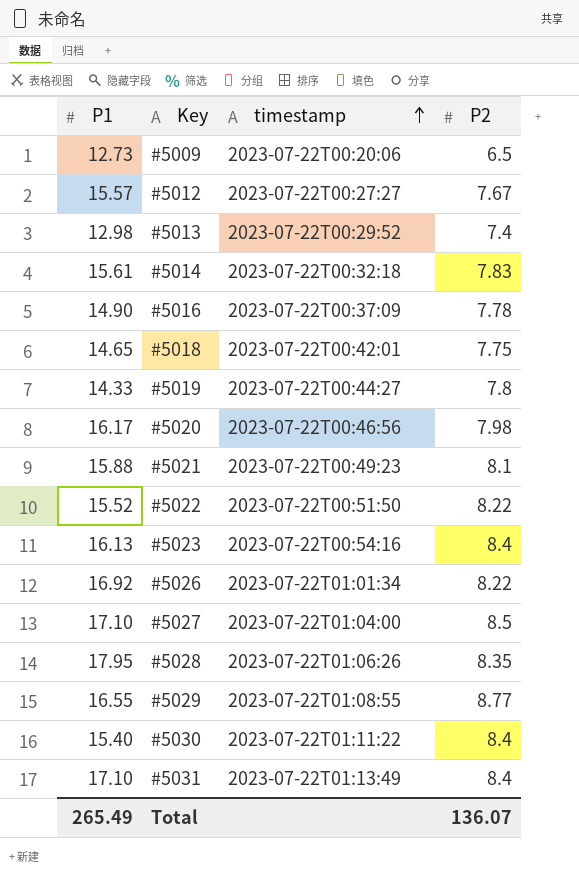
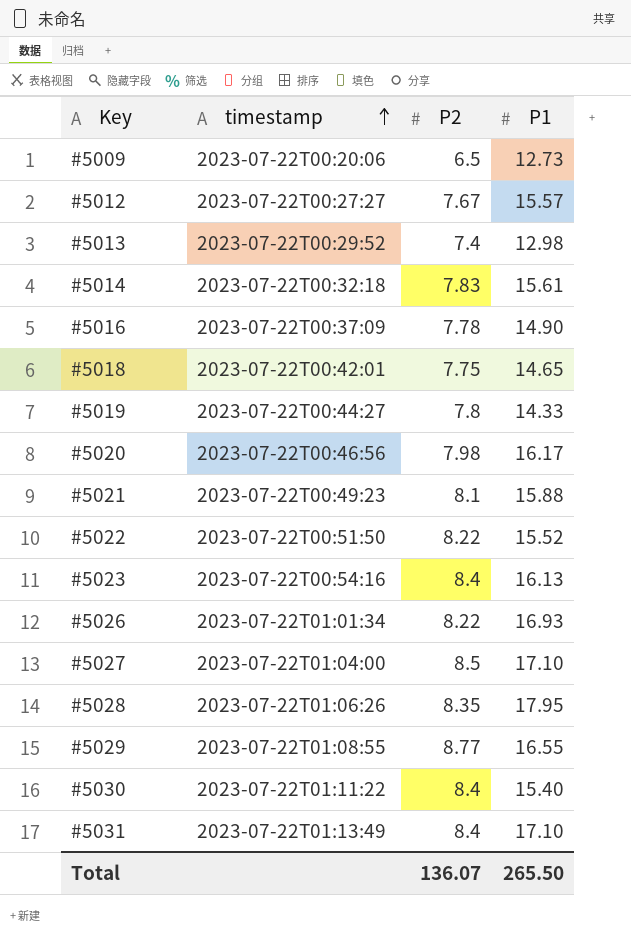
column P1 | position: 1 -> 4
#5026 | P1: 16.92 -> 16.93
Total | P1: 265.49 -> 265.50

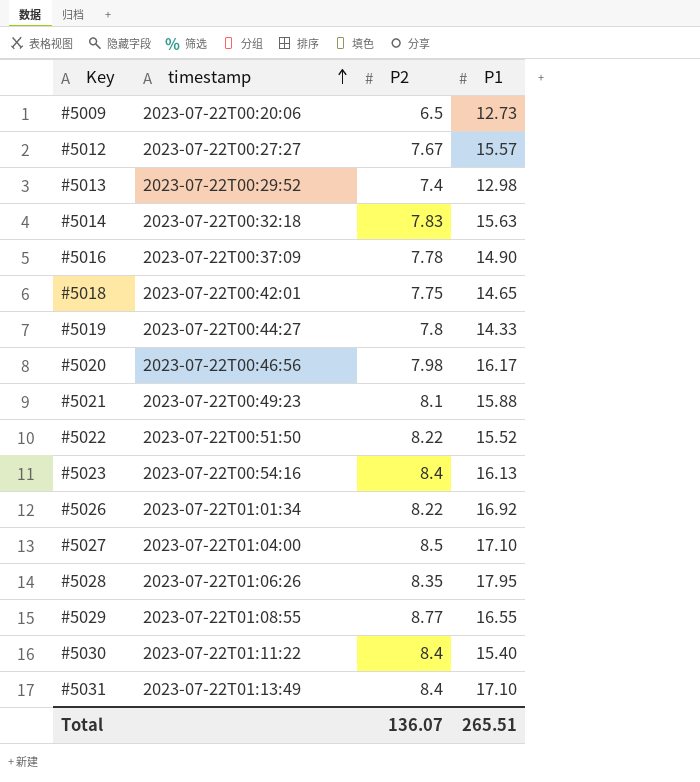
#5014 | P1: 15.61 -> 15.63
#5026 | P1: 16.93 -> 16.92
Total | P1: 265.50 -> 265.51

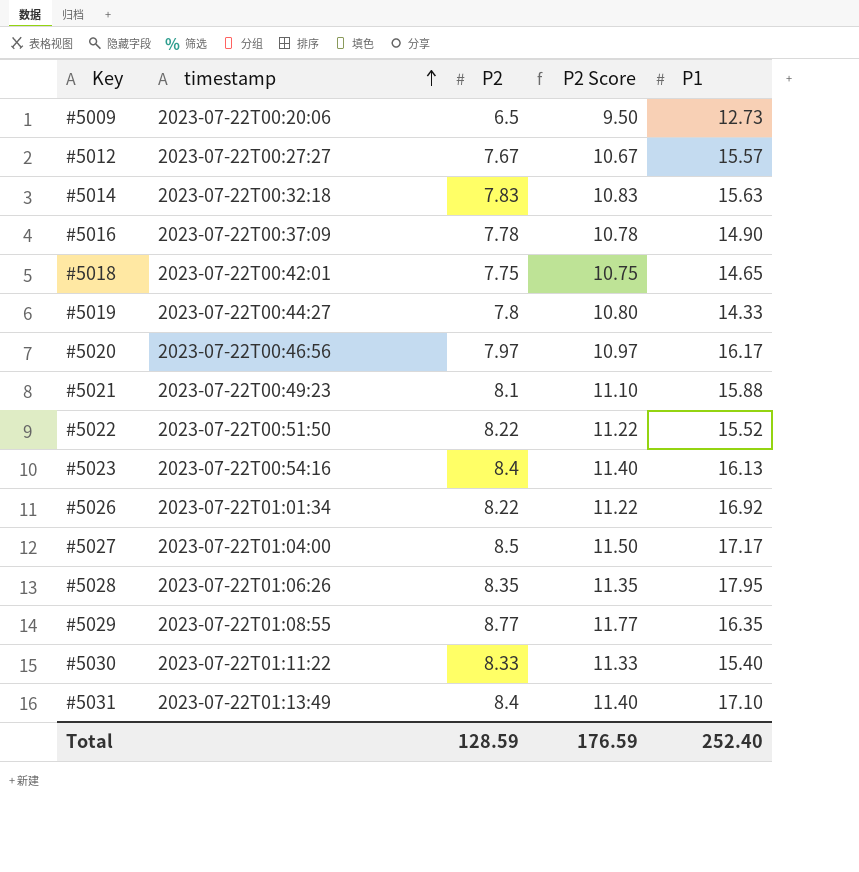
column P2 Score | formula: none -> [P2] + 3
row #5013: 2023-07-22T00:29:52 | 7.4 | 12.98 -> none
#5020 | P2: 7.98 -> 7.97
#5027 | P1: 17.10 -> 17.17
#5029 | P1: 16.55 -> 16.35
#5030 | P2: 8.4 -> 8.33
Total | P2: 136.07 -> 128.59
Total | P1: 265.51 -> 252.40

